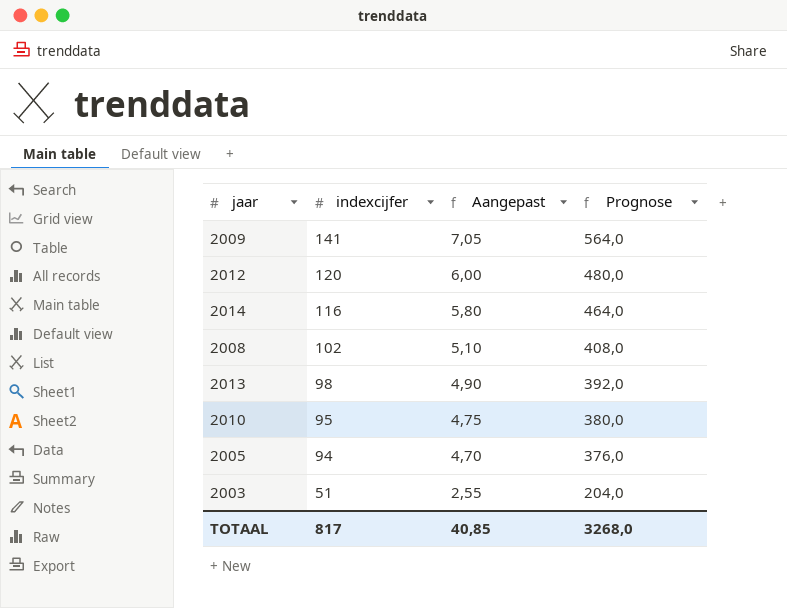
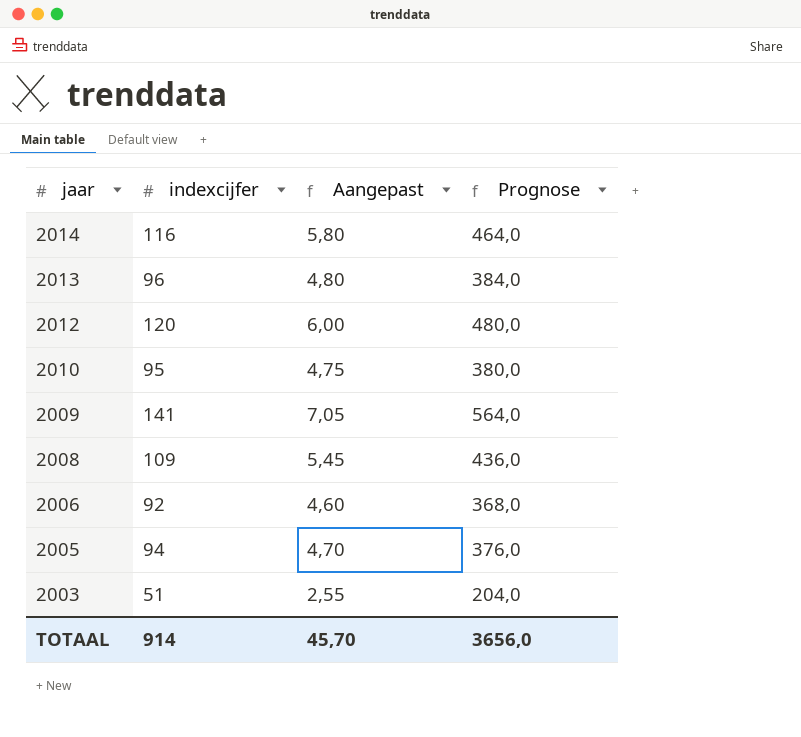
row order: indexcijfer descending -> jaar descending
2013 | indexcijfer: 98 -> 96
2013 | Aangepast: 4,90 -> 4,80
2013 | Prognose: 392,0 -> 384,0
2008 | indexcijfer: 102 -> 109
2008 | Aangepast: 5,10 -> 5,45
2008 | Prognose: 408,0 -> 436,0
row 2006: none -> 92 | 4,60 | 368,0
TOTAAL | indexcijfer: 817 -> 914
TOTAAL | Aangepast: 40,85 -> 45,70
TOTAAL | Prognose: 3268,0 -> 3656,0

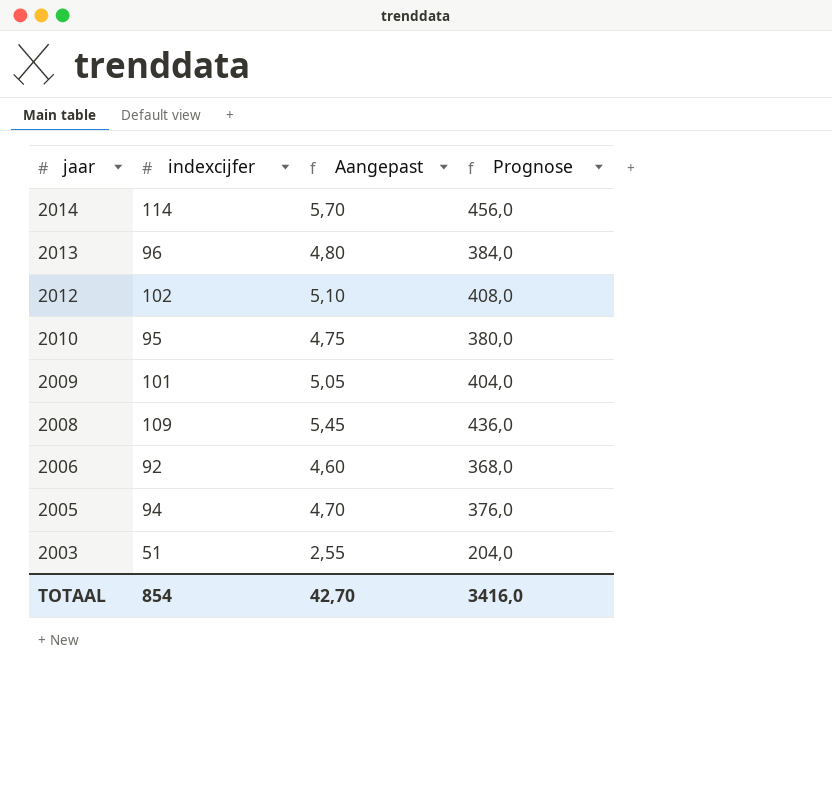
2014 | indexcijfer: 116 -> 114
2014 | Aangepast: 5,80 -> 5,70
2014 | Prognose: 464,0 -> 456,0
2012 | indexcijfer: 120 -> 102
2012 | Aangepast: 6,00 -> 5,10
2012 | Prognose: 480,0 -> 408,0
2009 | indexcijfer: 141 -> 101
2009 | Aangepast: 7,05 -> 5,05
2009 | Prognose: 564,0 -> 404,0
TOTAAL | indexcijfer: 914 -> 854
TOTAAL | Aangepast: 45,70 -> 42,70
TOTAAL | Prognose: 3656,0 -> 3416,0

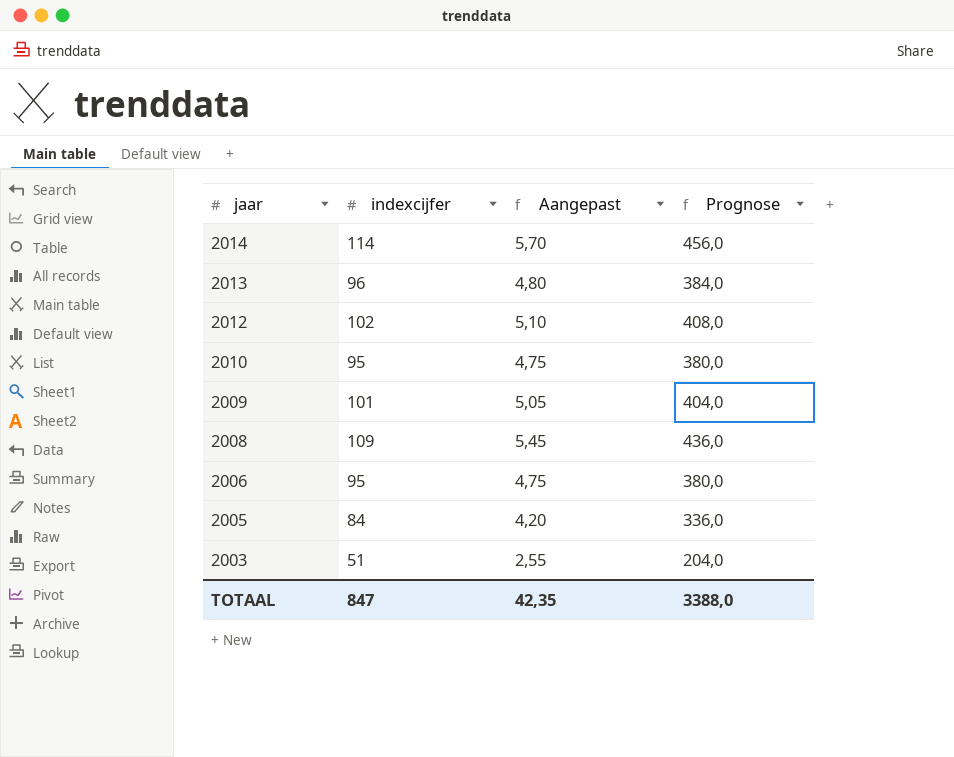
2006 | indexcijfer: 92 -> 95
2006 | Aangepast: 4,60 -> 4,75
2006 | Prognose: 368,0 -> 380,0
2005 | indexcijfer: 94 -> 84
2005 | Aangepast: 4,70 -> 4,20
2005 | Prognose: 376,0 -> 336,0
TOTAAL | indexcijfer: 854 -> 847
TOTAAL | Aangepast: 42,70 -> 42,35
TOTAAL | Prognose: 3416,0 -> 3388,0

